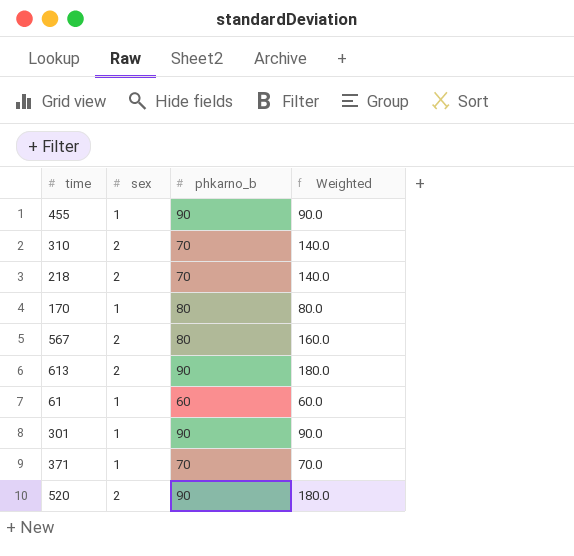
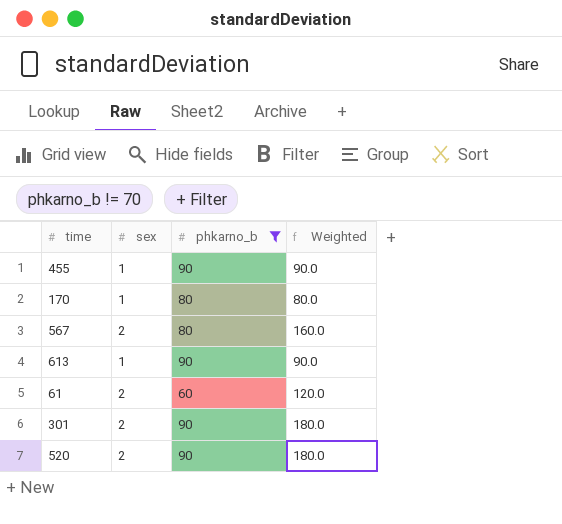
filter: none -> phkarno_b != 70
613 | sex: 2 -> 1
613 | Weighted: 180.0 -> 90.0
61 | sex: 1 -> 2
61 | Weighted: 60.0 -> 120.0
301 | sex: 1 -> 2
301 | Weighted: 90.0 -> 180.0

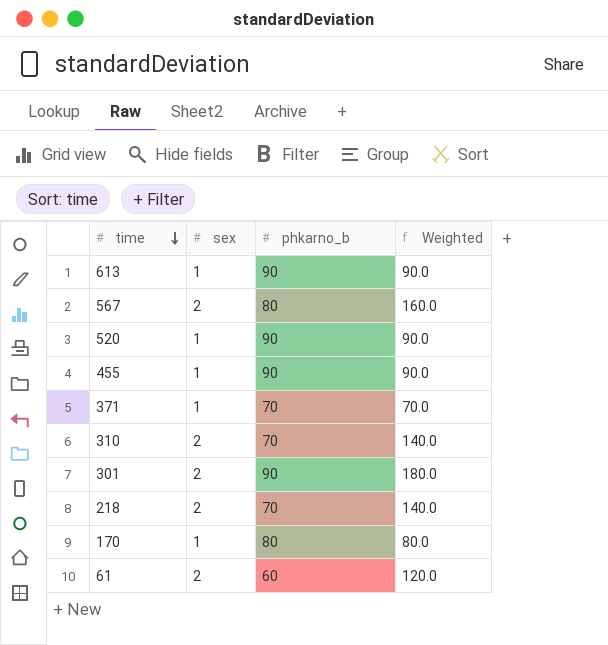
filter: phkarno_b != 70 -> none
row order: none -> time descending
520 | sex: 2 -> 1
520 | Weighted: 180.0 -> 90.0

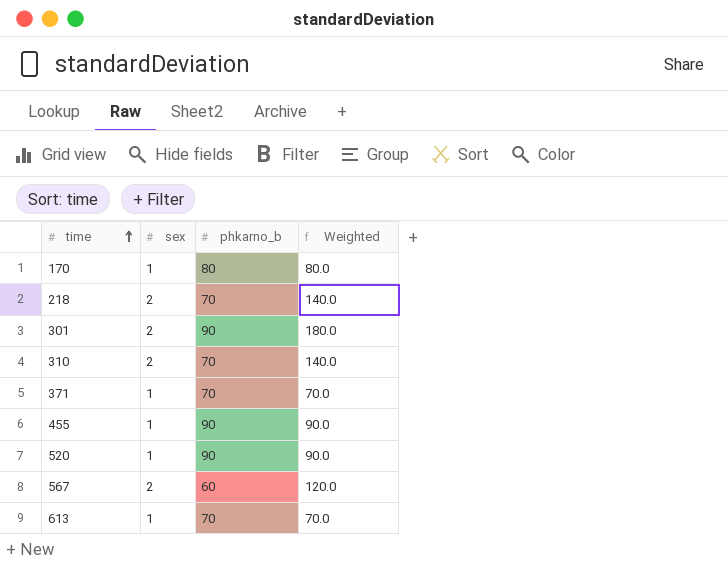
row order: time descending -> time ascending
row 61: 2 | 60 | 120.0 -> none
567 | phkarno_b: 80 -> 60
567 | Weighted: 160.0 -> 120.0
613 | phkarno_b: 90 -> 70
613 | Weighted: 90.0 -> 70.0

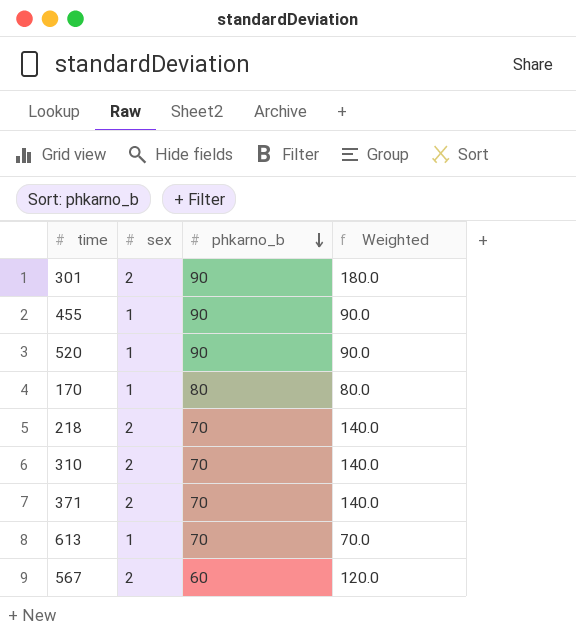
row order: time ascending -> phkarno_b descending
371 | sex: 1 -> 2
371 | Weighted: 70.0 -> 140.0

